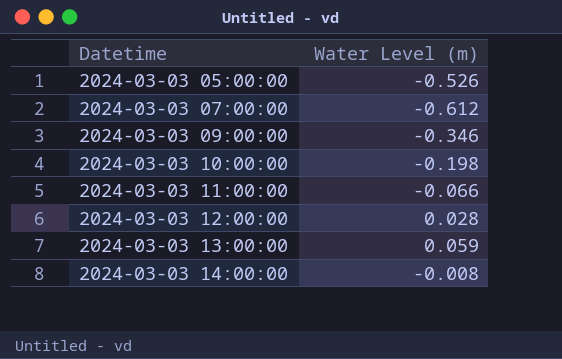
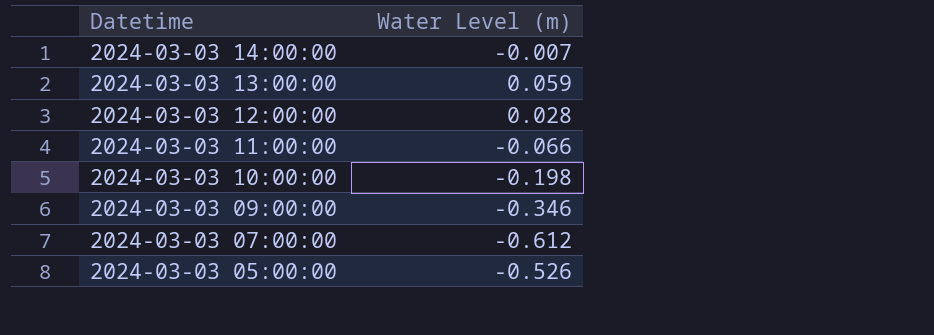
row order: Datetime ascending -> Datetime descending
2024-03-03 14:00:00 | Water Level (m): -0.008 -> -0.007

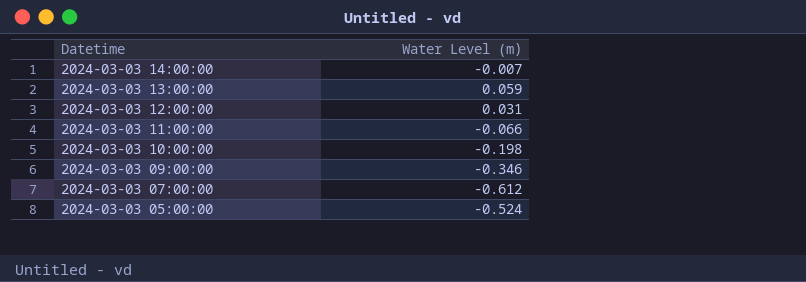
2024-03-03 12:00:00 | Water Level (m): 0.028 -> 0.031
2024-03-03 05:00:00 | Water Level (m): -0.526 -> -0.524

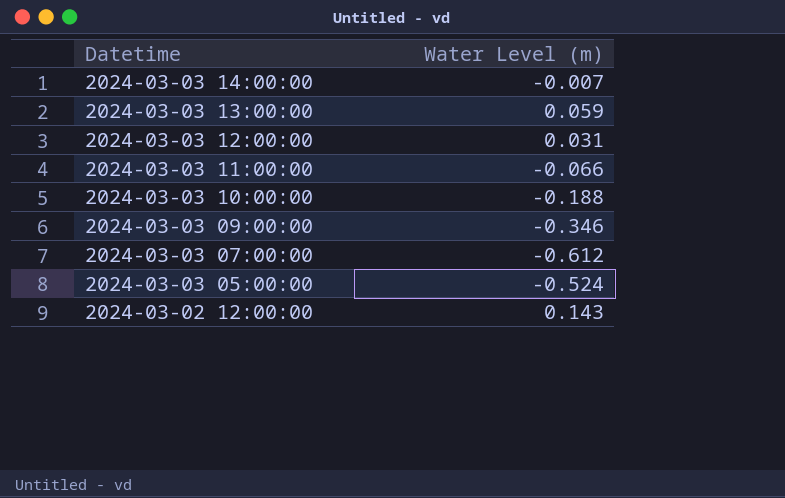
2024-03-03 10:00:00 | Water Level (m): -0.198 -> -0.188
row 2024-03-02 12:00:00: none -> 0.143

